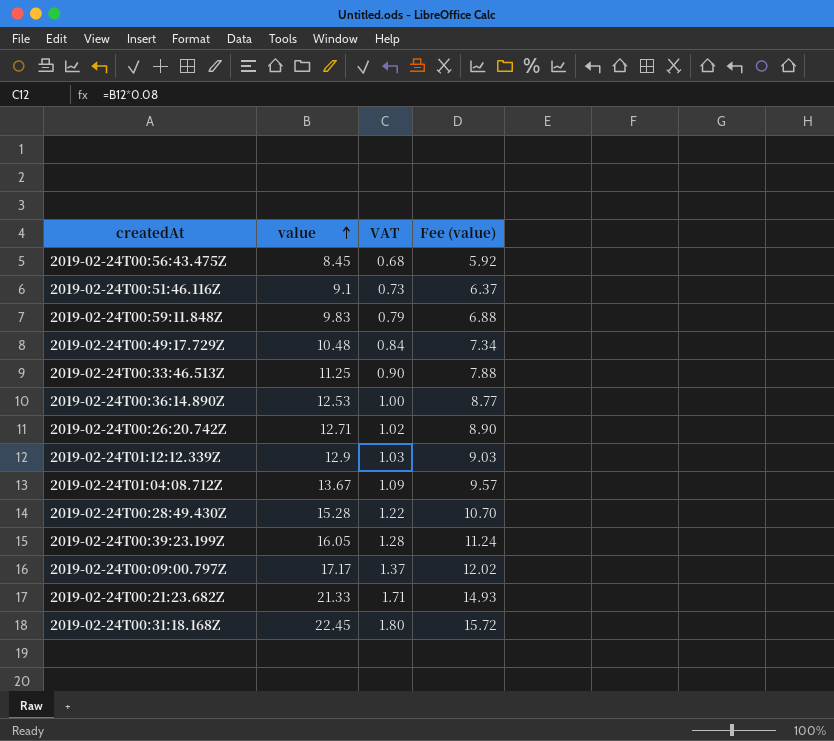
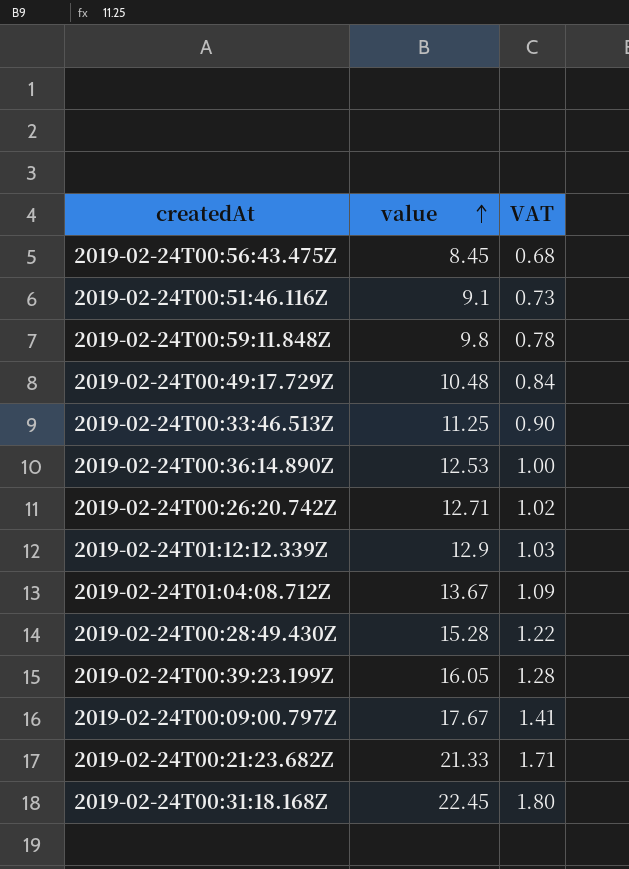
column Fee (value) | formula: [value] * 0.7 -> none
2019-02-24T00:59:11.848Z | value: 9.83 -> 9.8
2019-02-24T00:59:11.848Z | VAT: 0.79 -> 0.78
2019-02-24T00:09:00.797Z | value: 17.17 -> 17.67
2019-02-24T00:09:00.797Z | VAT: 1.37 -> 1.41

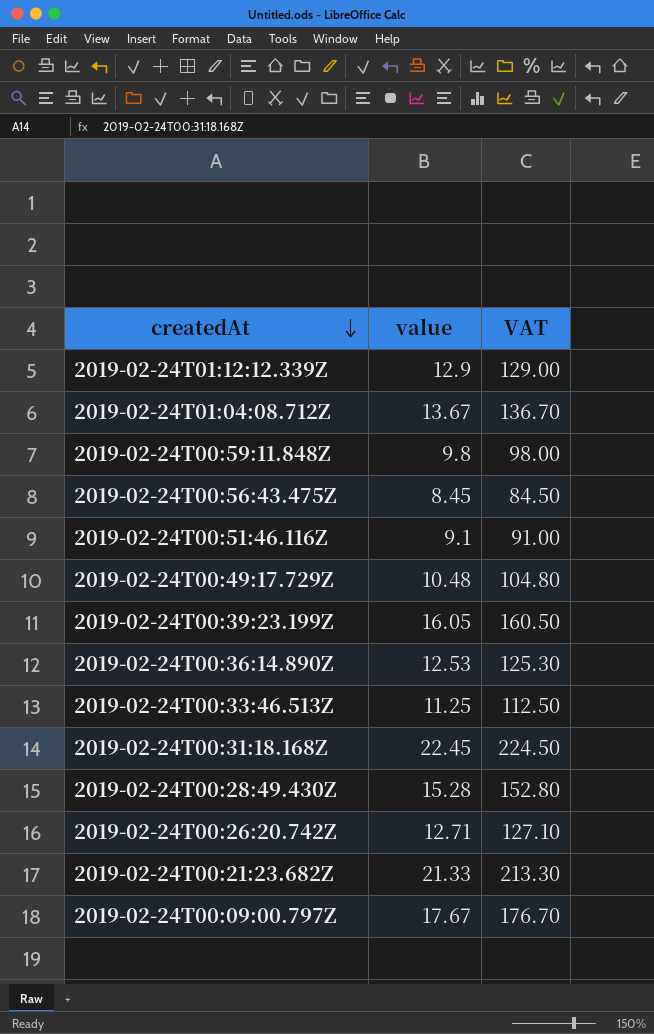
row order: value ascending -> createdAt descending
column VAT | formula: [value] * 0.08 -> [value] * 10

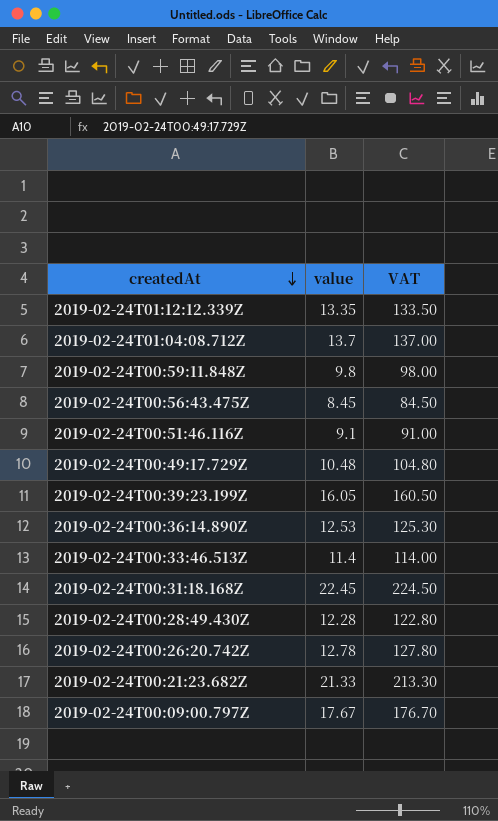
2019-02-24T01:12:12.339Z | value: 12.9 -> 13.35
2019-02-24T01:12:12.339Z | VAT: 129.00 -> 133.50
2019-02-24T01:04:08.712Z | value: 13.67 -> 13.7
2019-02-24T01:04:08.712Z | VAT: 136.70 -> 137.00
2019-02-24T00:33:46.513Z | value: 11.25 -> 11.4
2019-02-24T00:33:46.513Z | VAT: 112.50 -> 114.00
2019-02-24T00:28:49.430Z | value: 15.28 -> 12.28
2019-02-24T00:28:49.430Z | VAT: 152.80 -> 122.80
2019-02-24T00:26:20.742Z | value: 12.71 -> 12.78
2019-02-24T00:26:20.742Z | VAT: 127.10 -> 127.80

